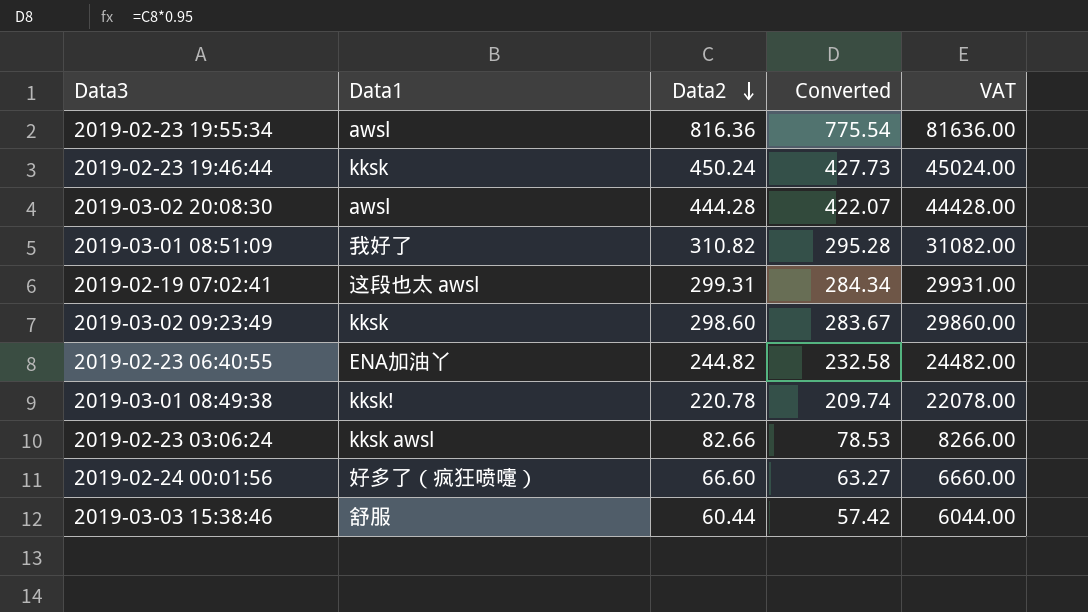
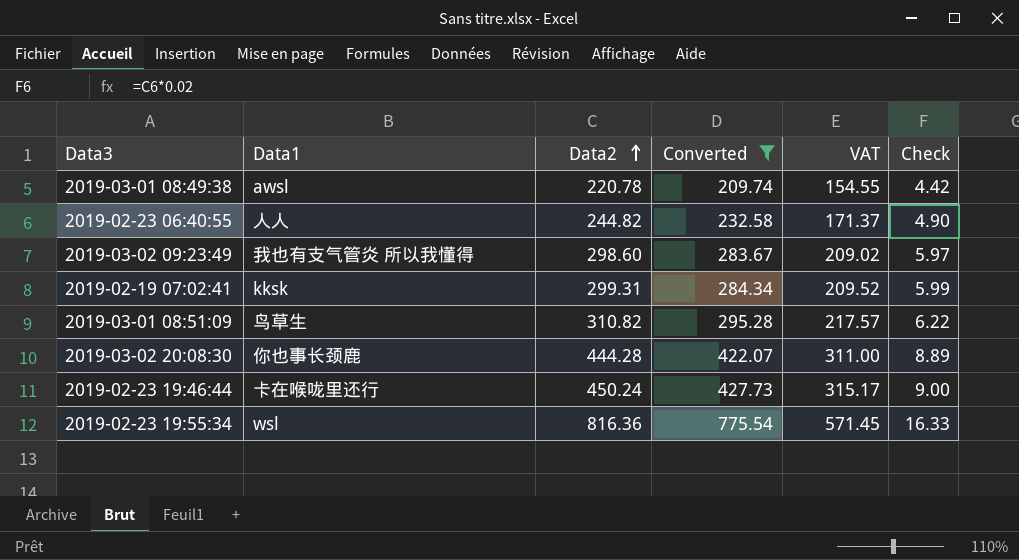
filter: none -> Converted >= 209.74
row order: Data2 descending -> Data2 ascending
column VAT | formula: [Data2] * 100 -> [Data2] * 0.7
column Check | formula: none -> [Data2] * 0.02
2019-03-01 08:49:38 | Data1: kksk! -> awsl
2019-02-23 06:40:55 | Data1: ENA加油丫 -> 人人
2019-03-02 09:23:49 | Data1: kksk -> 我也有支气管炎 所以我懂得
2019-02-19 07:02:41 | Data1: 这段也太 awsl -> kksk
2019-03-01 08:51:09 | Data1: 我好了 -> 鸟草生
2019-03-02 20:08:30 | Data1: awsl -> 你也事长颈鹿
2019-02-23 19:46:44 | Data1: kksk -> 卡在喉咙里还行
2019-02-23 19:55:34 | Data1: awsl -> wsl

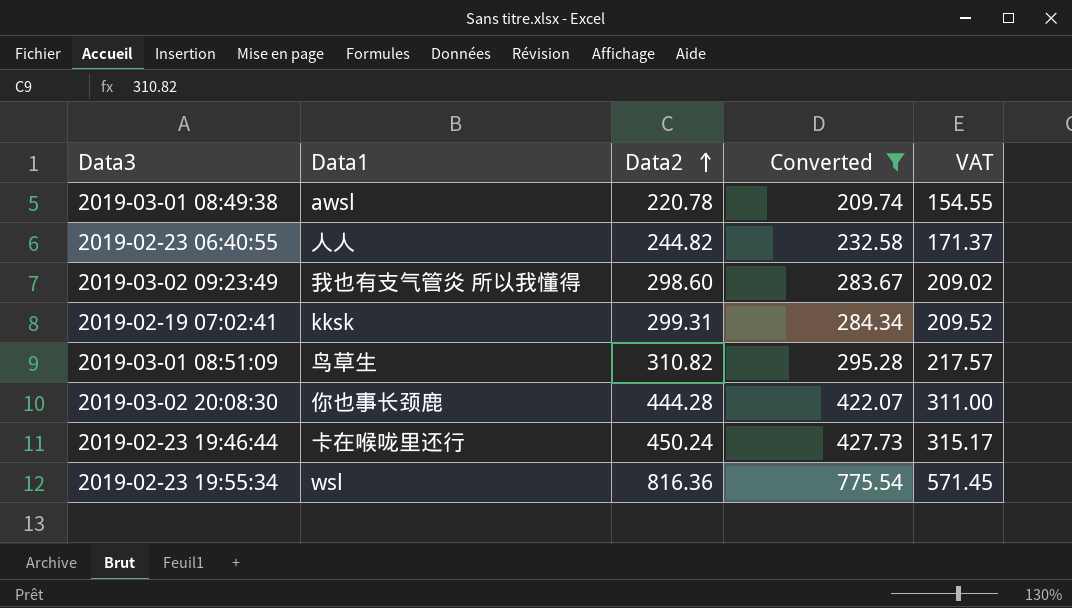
column Check | formula: [Data2] * 0.02 -> none

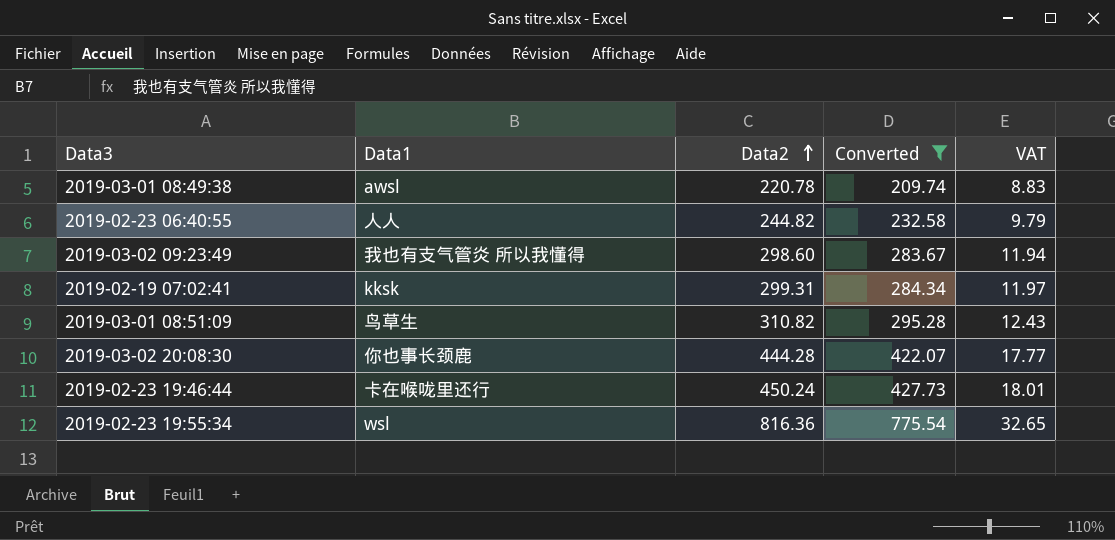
column VAT | formula: [Data2] * 0.7 -> [Data2] * 0.04

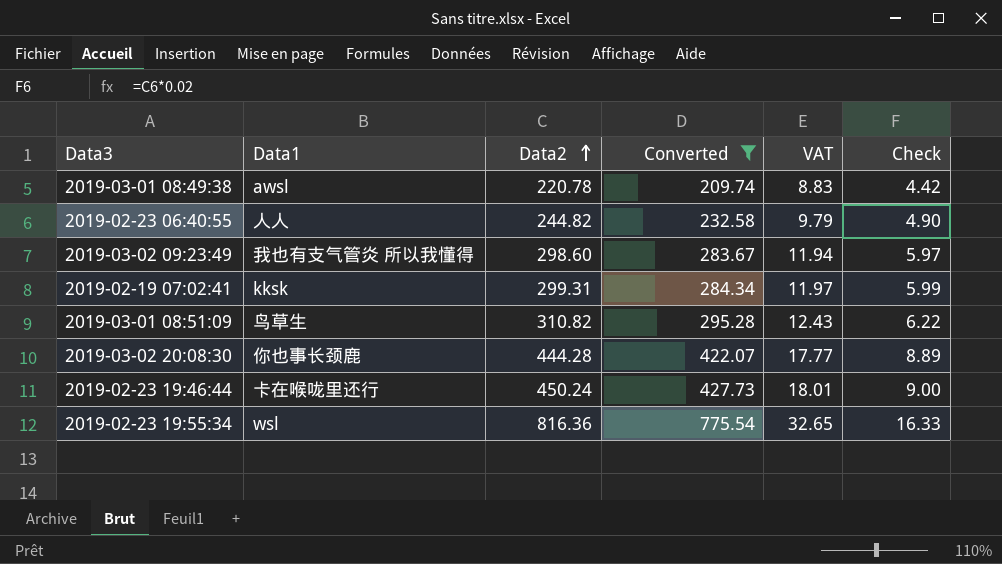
column Check | formula: none -> [Data2] * 0.02

